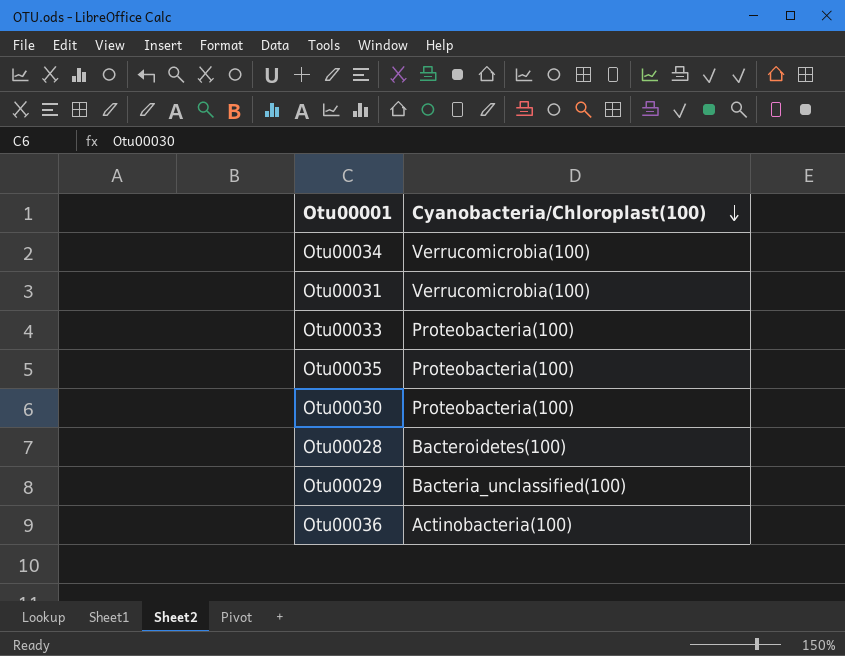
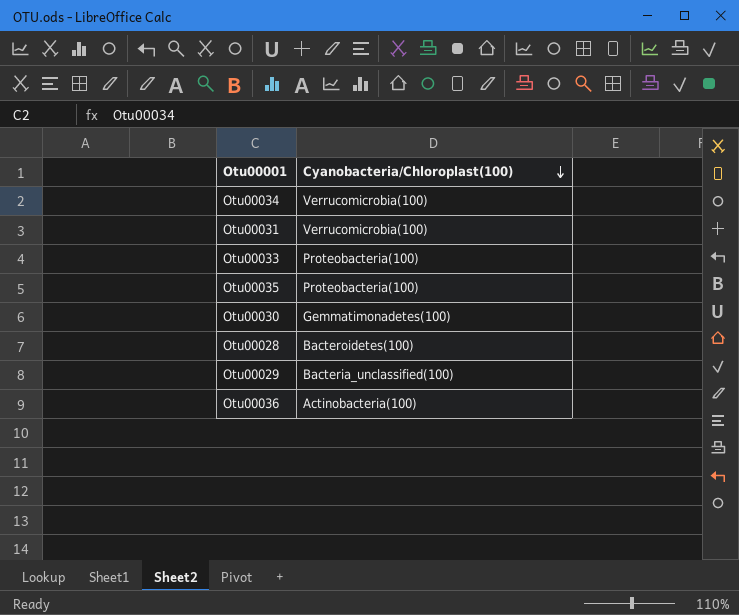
Otu00030 | Cyanobacteria/Chloroplast(100): Proteobacteria(100) -> Gemmatimonadetes(100)

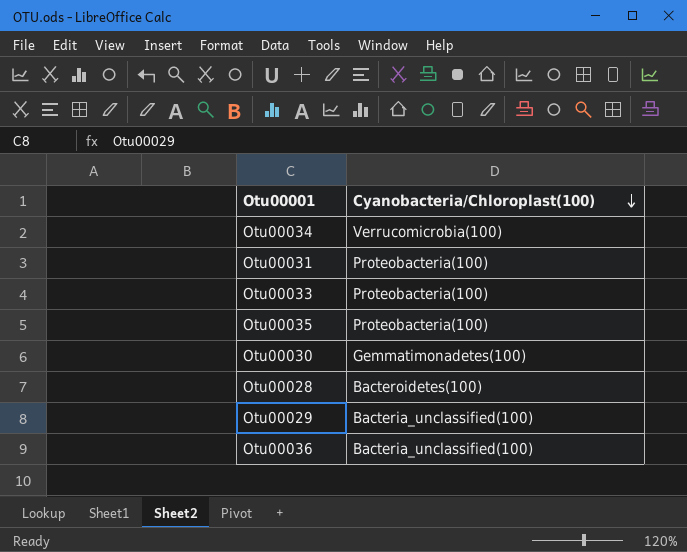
Otu00031 | Cyanobacteria/Chloroplast(100): Verrucomicrobia(100) -> Proteobacteria(100)
Otu00036 | Cyanobacteria/Chloroplast(100): Actinobacteria(100) -> Bacteria_unclassified(100)

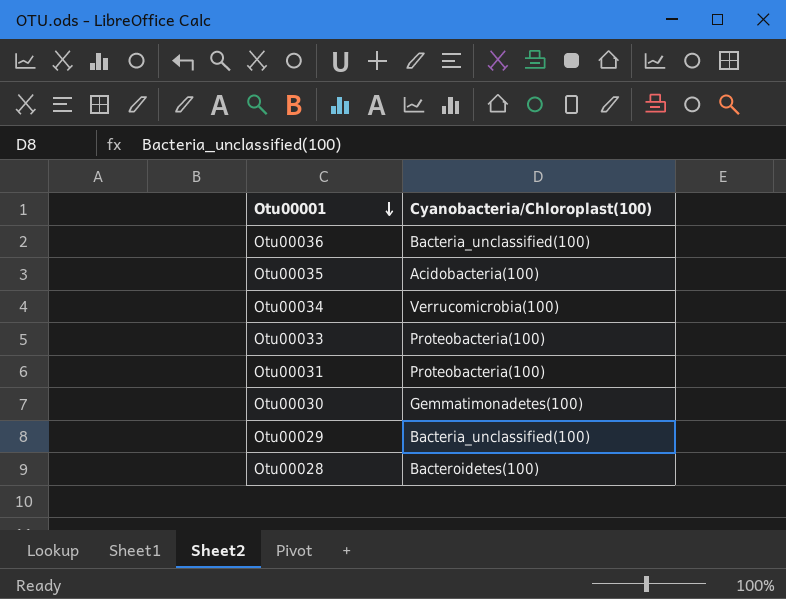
row order: Cyanobacteria/Chloroplast(100) descending -> Otu00001 descending
Otu00035 | Cyanobacteria/Chloroplast(100): Proteobacteria(100) -> Acidobacteria(100)

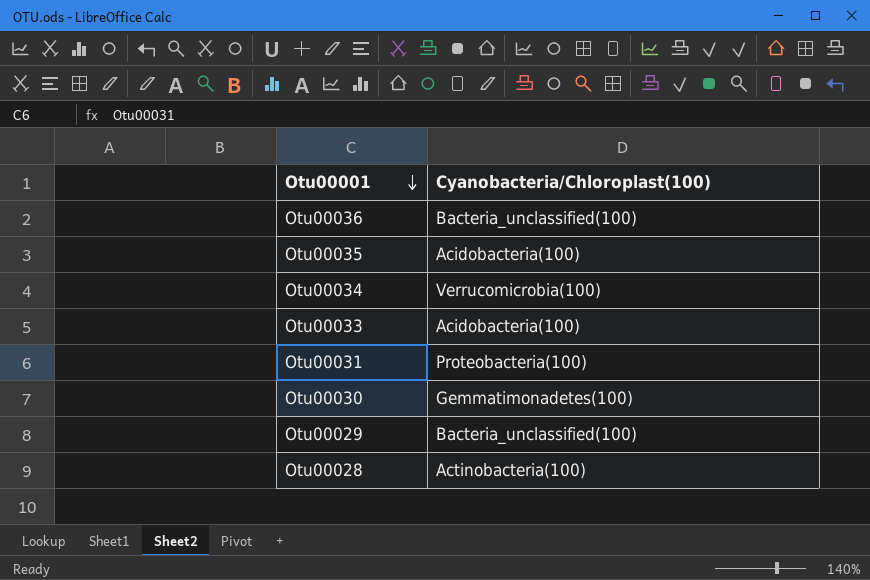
Otu00033 | Cyanobacteria/Chloroplast(100): Proteobacteria(100) -> Acidobacteria(100)
Otu00028 | Cyanobacteria/Chloroplast(100): Bacteroidetes(100) -> Actinobacteria(100)

